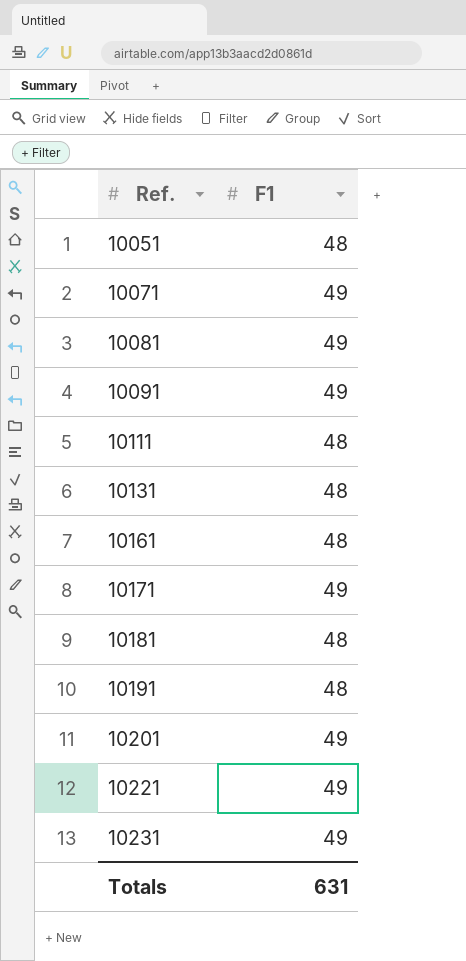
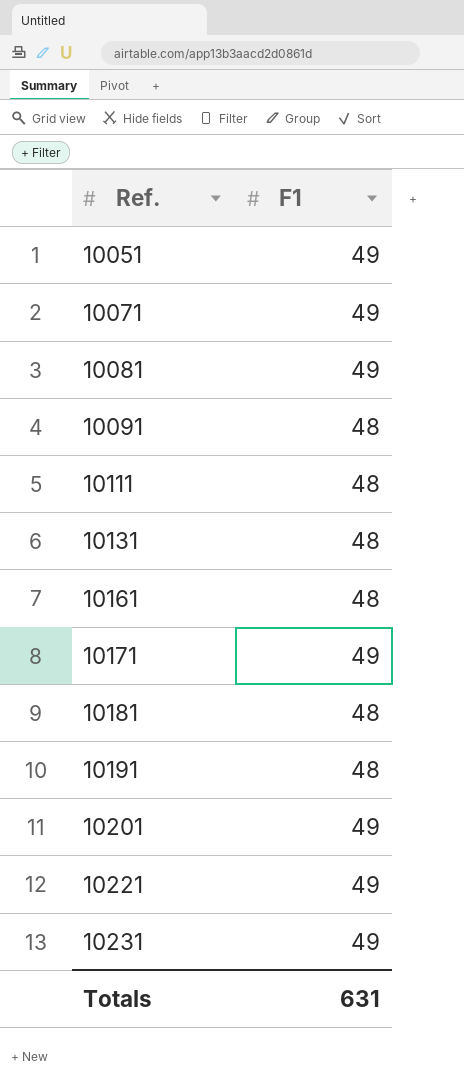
10051 | F1: 48 -> 49
10091 | F1: 49 -> 48

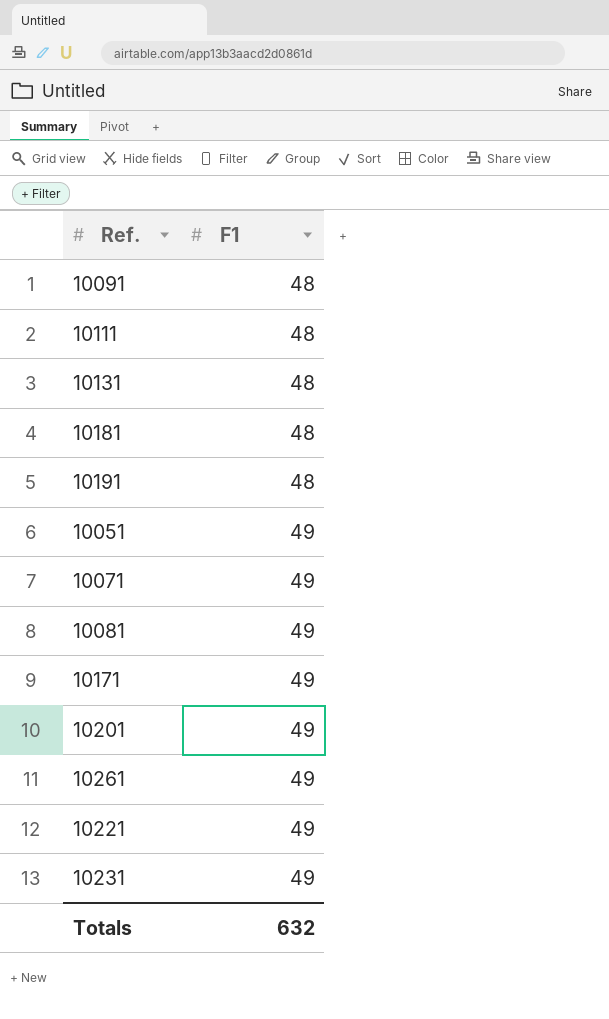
row order: Ref. ascending -> F1 ascending
row 10161: 48 -> none
row 10261: none -> 49
Totals | F1: 631 -> 632

